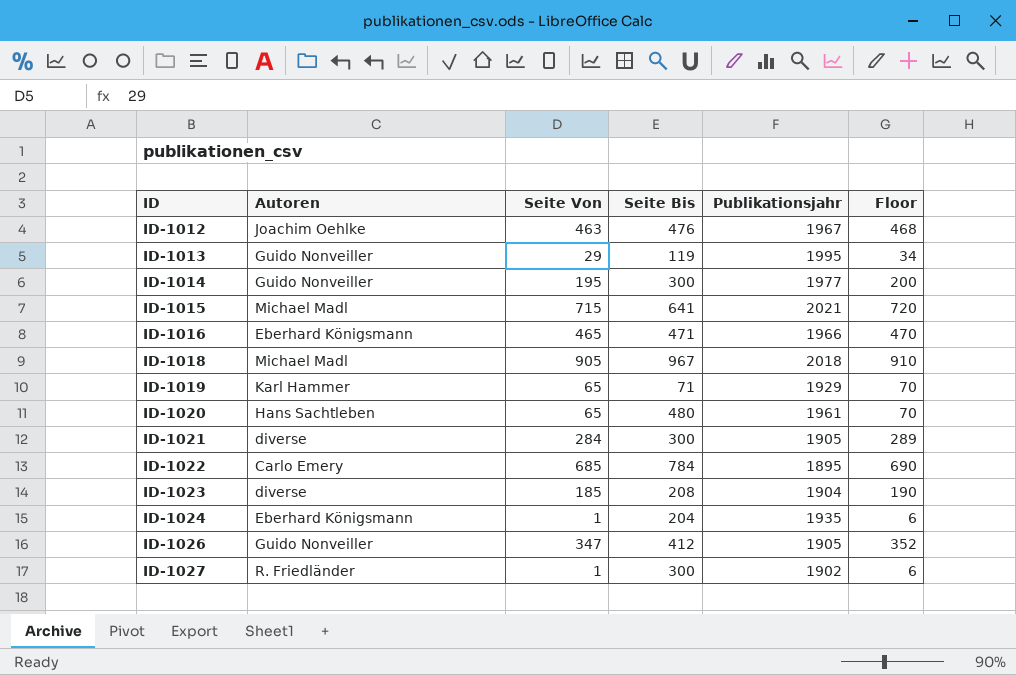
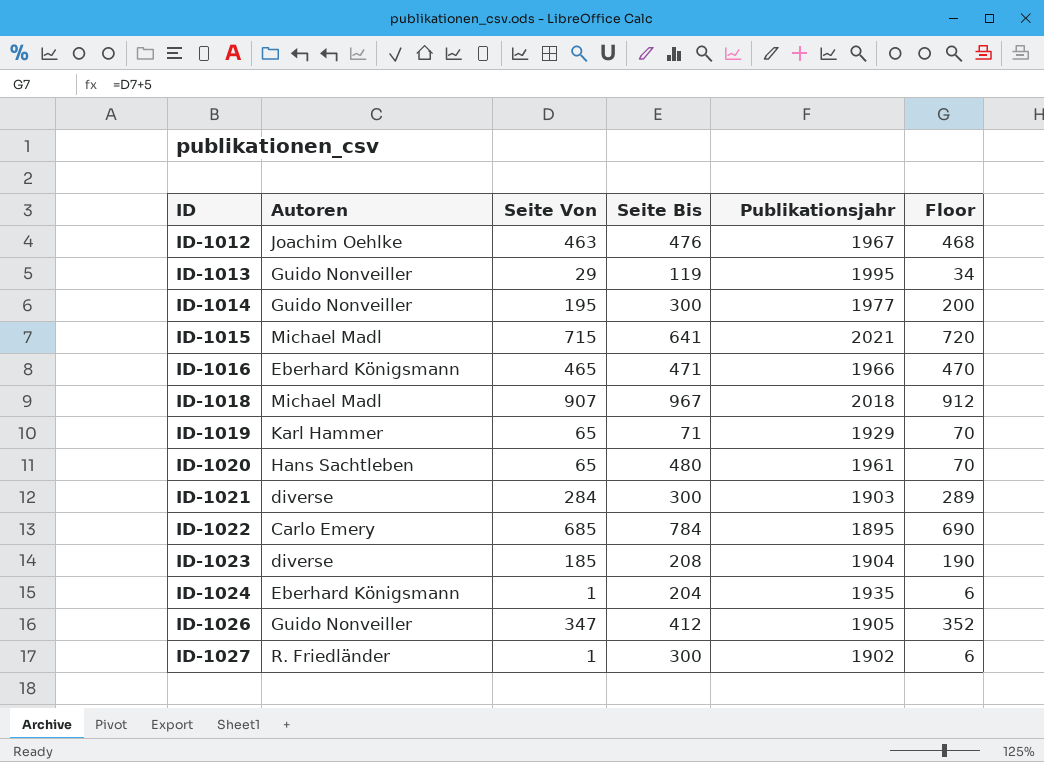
ID-1018 | Seite Von: 905 -> 907
ID-1018 | Floor: 910 -> 912
ID-1021 | Publikationsjahr: 1905 -> 1903

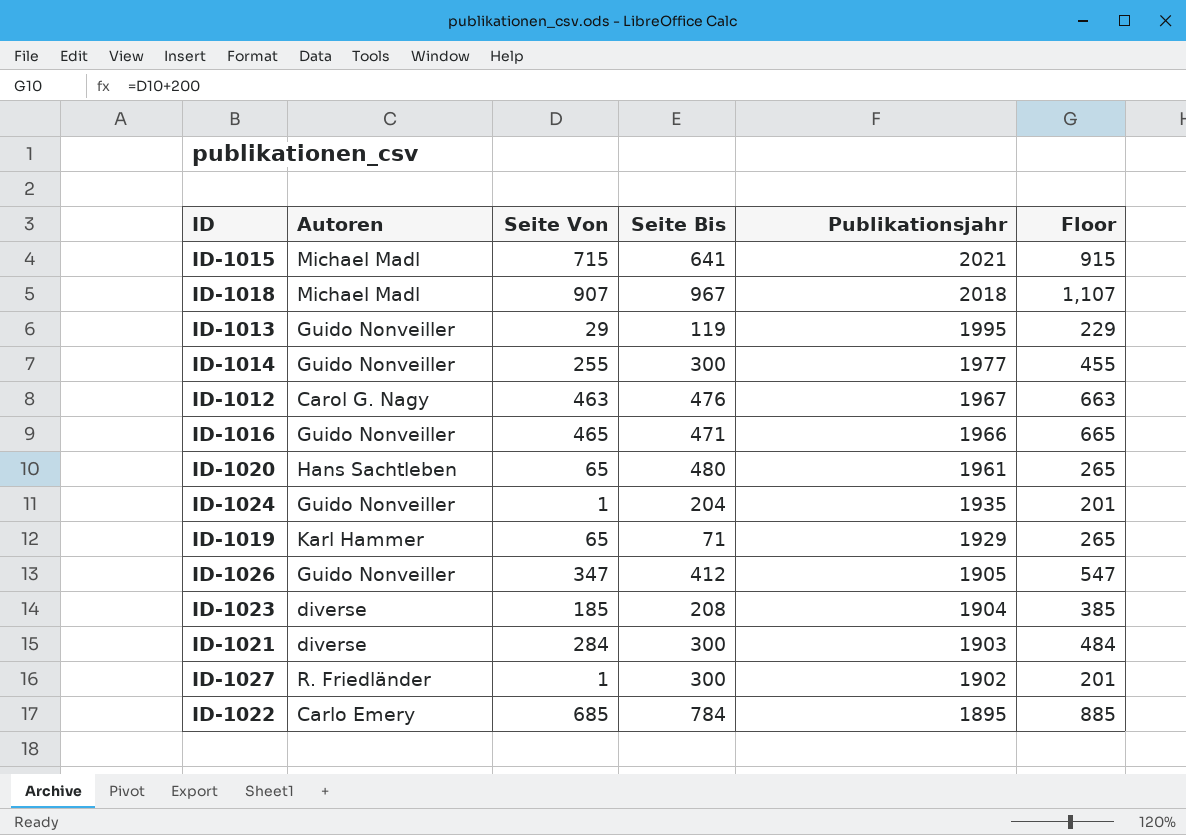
row order: ID ascending -> Publikationsjahr descending
column Floor | formula: [Seite Von] + 5 -> [Seite Von] + 200
ID-1014 | Seite Von: 195 -> 255
ID-1012 | Autoren: Joachim Oehlke -> Carol G. Nagy
ID-1016 | Autoren: Eberhard Königsmann -> Guido Nonveiller
ID-1024 | Autoren: Eberhard Königsmann -> Guido Nonveiller

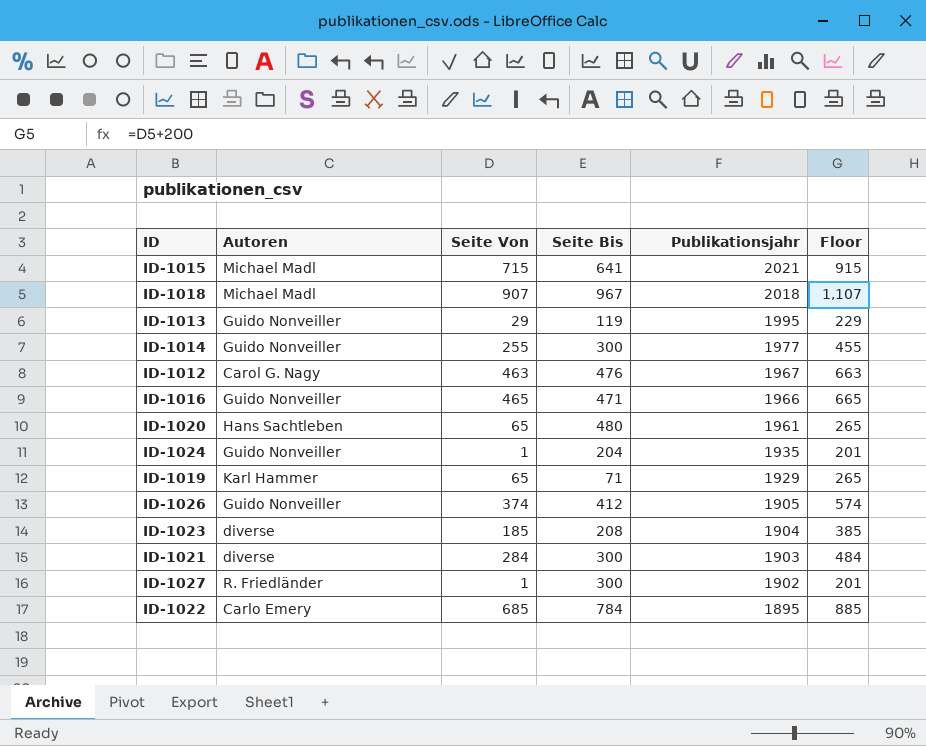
ID-1026 | Seite Von: 347 -> 374
ID-1026 | Floor: 547 -> 574

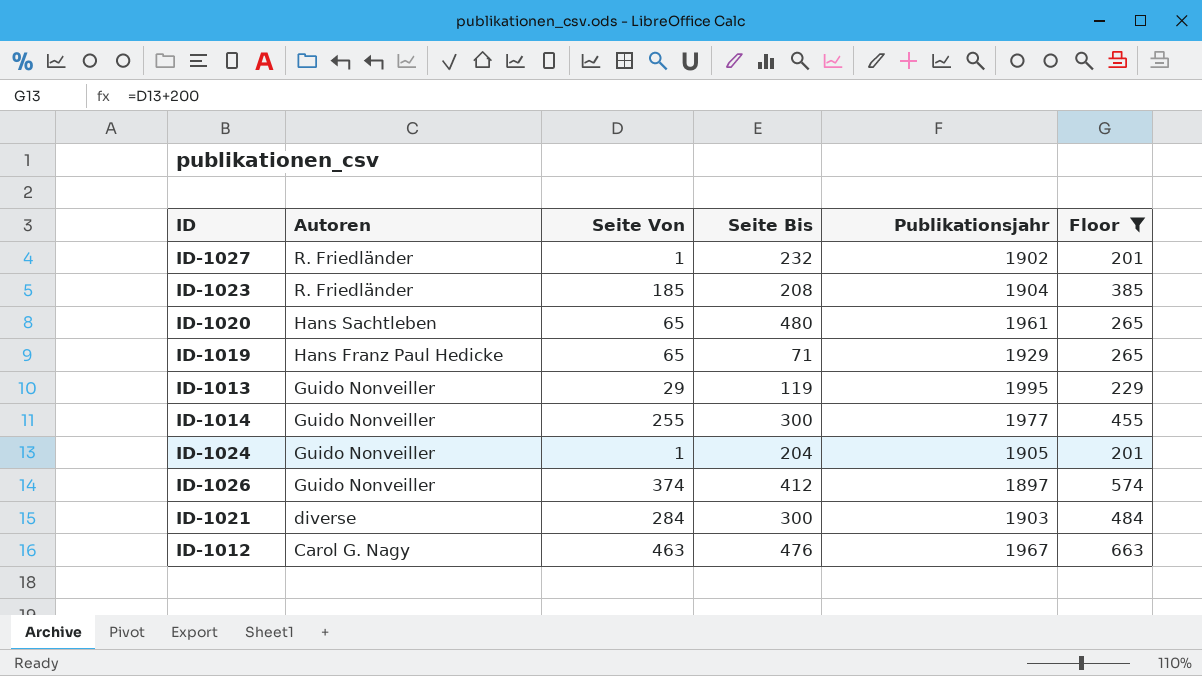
filter: none -> Floor <= 663
row order: Publikationsjahr descending -> Autoren descending
ID-1027 | Seite Bis: 300 -> 232
ID-1023 | Autoren: diverse -> R. Friedländer
ID-1019 | Autoren: Karl Hammer -> Hans Franz Paul Hedicke
ID-1024 | Publikationsjahr: 1935 -> 1905
ID-1026 | Publikationsjahr: 1905 -> 1897

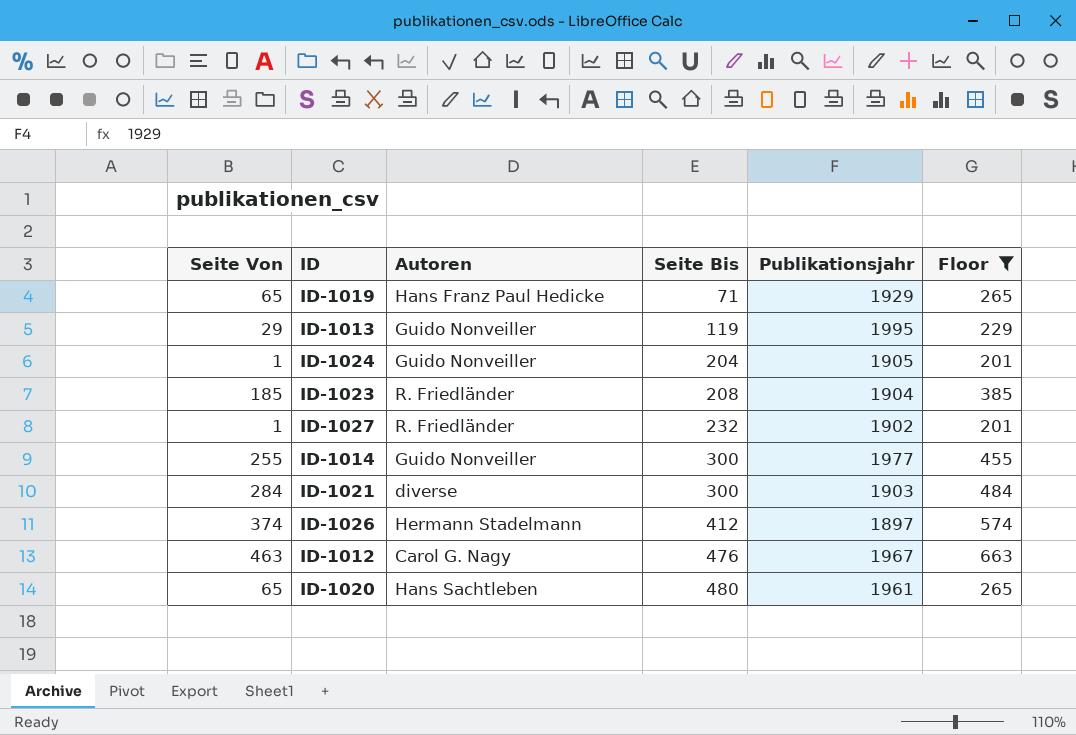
row order: Autoren descending -> Seite Bis ascending
column Seite Von | position: 3 -> 1
ID-1026 | Autoren: Guido Nonveiller -> Hermann Stadelmann

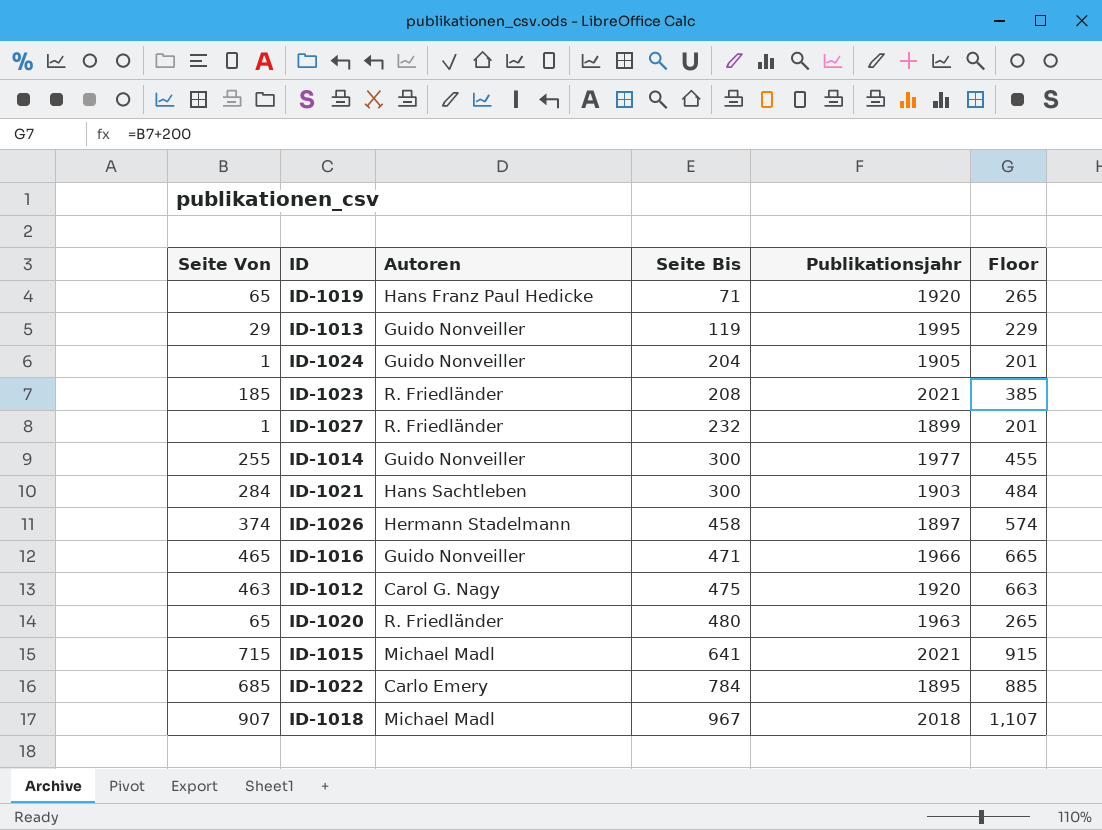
filter: Floor <= 663 -> none
ID-1019 | Publikationsjahr: 1929 -> 1920
ID-1023 | Publikationsjahr: 1904 -> 2021
ID-1027 | Publikationsjahr: 1902 -> 1899
ID-1021 | Autoren: diverse -> Hans Sachtleben
ID-1026 | Seite Bis: 412 -> 458
ID-1012 | Seite Bis: 476 -> 475
ID-1012 | Publikationsjahr: 1967 -> 1920
ID-1020 | Autoren: Hans Sachtleben -> R. Friedländer
ID-1020 | Publikationsjahr: 1961 -> 1963

